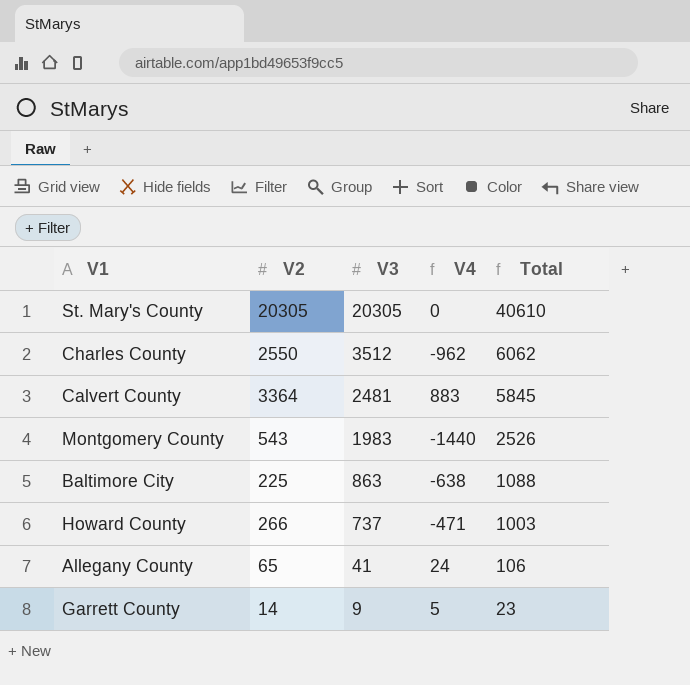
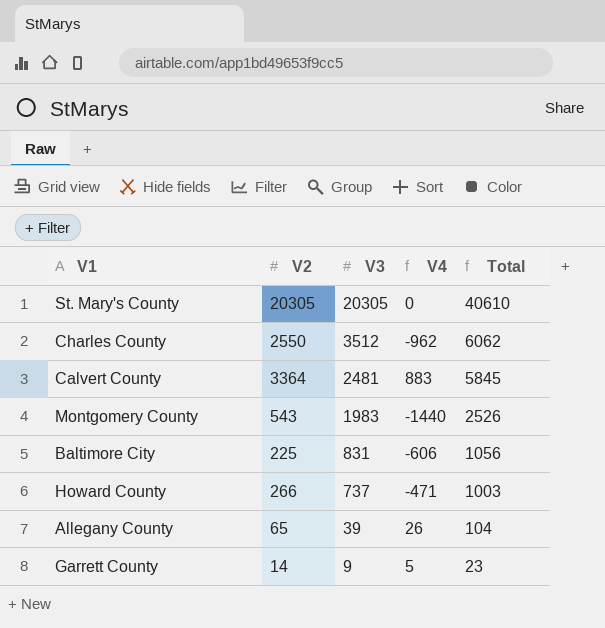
Baltimore City | V3: 863 -> 831
Baltimore City | V4: -638 -> -606
Baltimore City | Total: 1088 -> 1056
Allegany County | V3: 41 -> 39
Allegany County | V4: 24 -> 26
Allegany County | Total: 106 -> 104

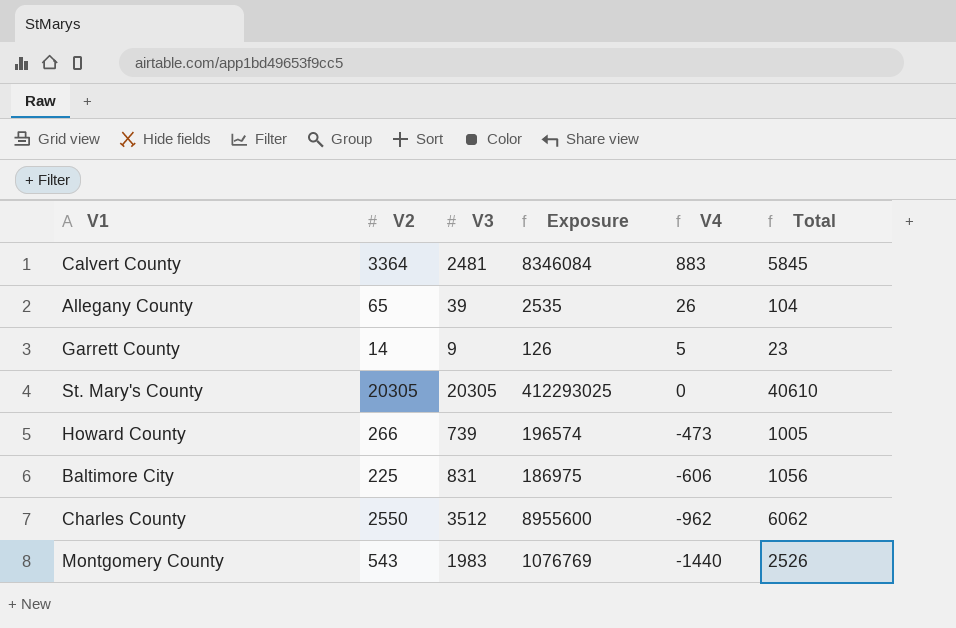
row order: V3 descending -> V4 descending
column Exposure | formula: none -> [V2] * [V3]
Howard County | V3: 737 -> 739
Howard County | V4: -471 -> -473
Howard County | Total: 1003 -> 1005

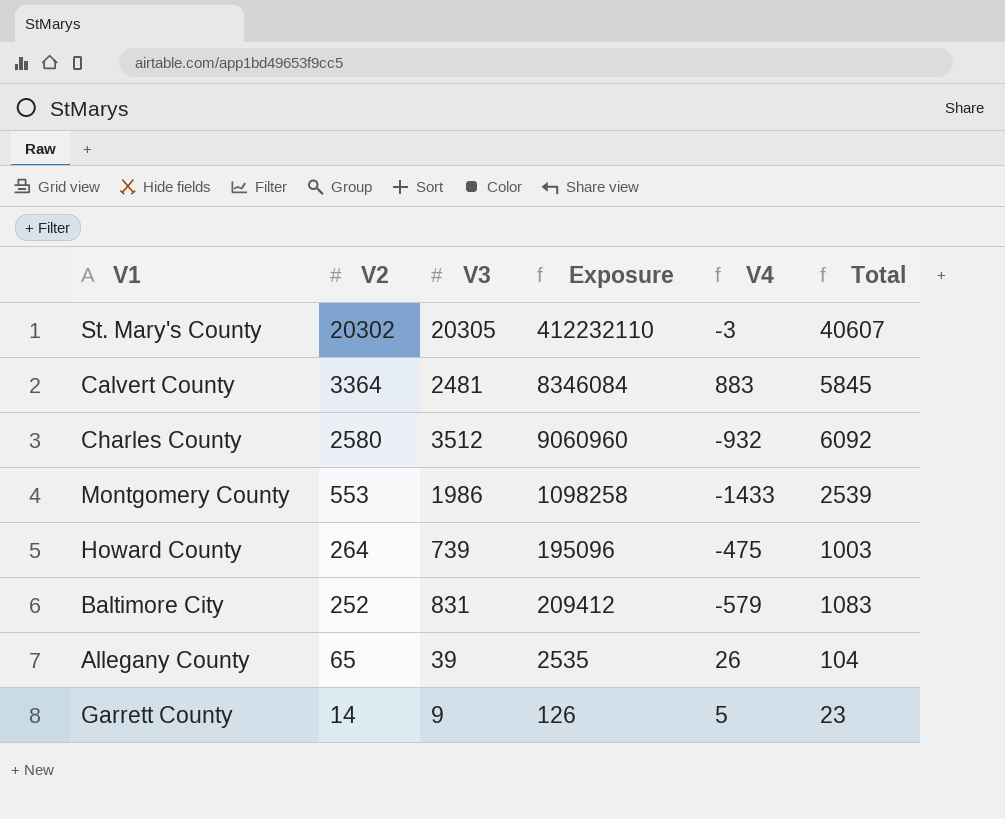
row order: V4 descending -> V2 descending
St. Mary's County | V2: 20305 -> 20302
St. Mary's County | Exposure: 412293025 -> 412232110
St. Mary's County | V4: 0 -> -3
St. Mary's County | Total: 40610 -> 40607
Charles County | V2: 2550 -> 2580
Charles County | Exposure: 8955600 -> 9060960
Charles County | V4: -962 -> -932
Charles County | Total: 6062 -> 6092
Montgomery County | V2: 543 -> 553
Montgomery County | V3: 1983 -> 1986
Montgomery County | Exposure: 1076769 -> 1098258
Montgomery County | V4: -1440 -> -1433
Montgomery County | Total: 2526 -> 2539
Howard County | V2: 266 -> 264
Howard County | Exposure: 196574 -> 195096
Howard County | V4: -473 -> -475
Howard County | Total: 1005 -> 1003
Baltimore City | V2: 225 -> 252
Baltimore City | Exposure: 186975 -> 209412
Baltimore City | V4: -606 -> -579
Baltimore City | Total: 1056 -> 1083

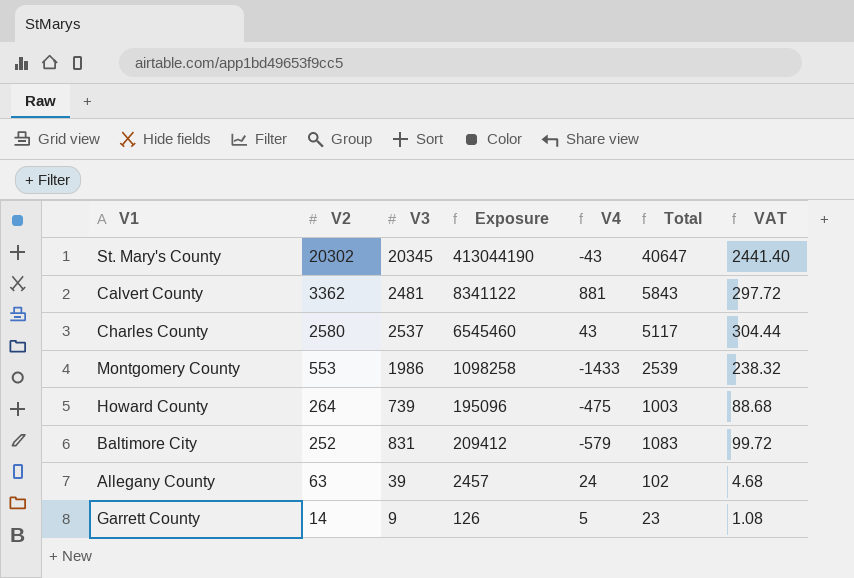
column VAT | formula: none -> [V3] * 0.12
St. Mary's County | V3: 20305 -> 20345
St. Mary's County | Exposure: 412232110 -> 413044190
St. Mary's County | V4: -3 -> -43
St. Mary's County | Total: 40607 -> 40647
Calvert County | V2: 3364 -> 3362
Calvert County | Exposure: 8346084 -> 8341122
Calvert County | V4: 883 -> 881
Calvert County | Total: 5845 -> 5843
Charles County | V3: 3512 -> 2537
Charles County | Exposure: 9060960 -> 6545460
Charles County | V4: -932 -> 43
Charles County | Total: 6092 -> 5117
Allegany County | V2: 65 -> 63
Allegany County | Exposure: 2535 -> 2457
Allegany County | V4: 26 -> 24
Allegany County | Total: 104 -> 102

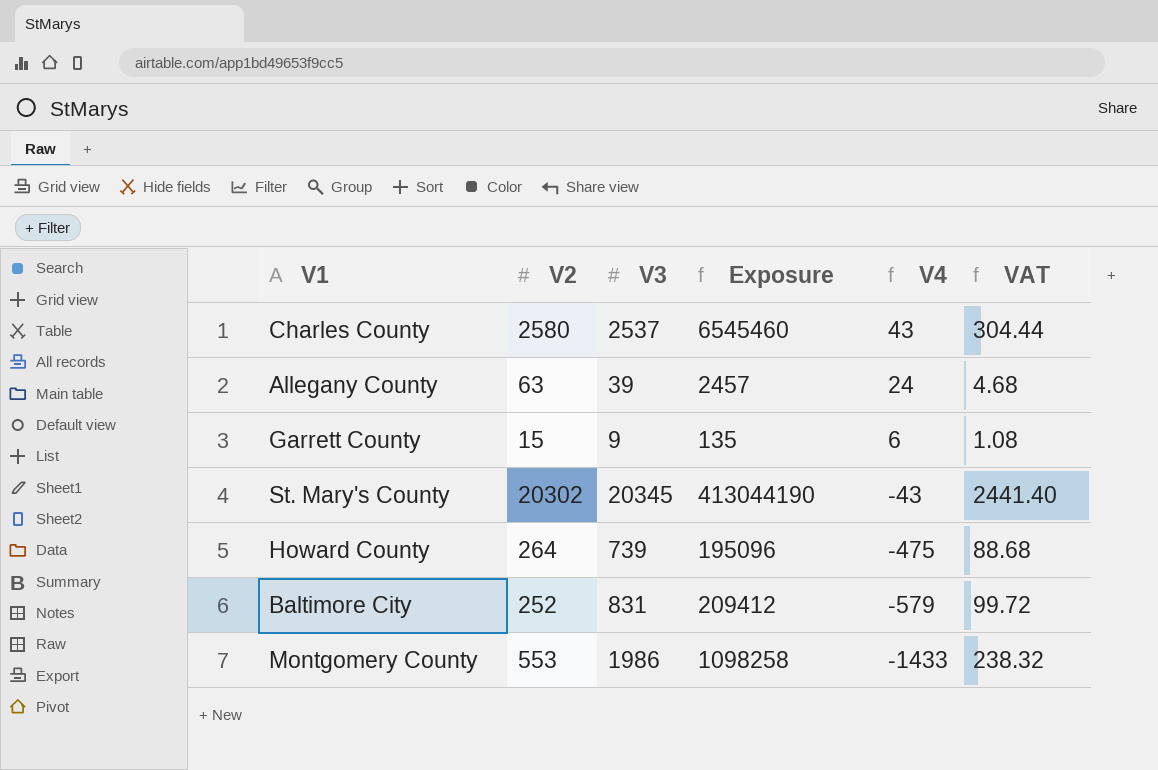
row order: V2 descending -> V4 descending
column Total | formula: [V2] + [V3] -> none
row Calvert County: 3362 | 2481 | 8341122 | 881 | 5843 | 297.72 -> none
Garrett County | V2: 14 -> 15
Garrett County | Exposure: 126 -> 135
Garrett County | V4: 5 -> 6

